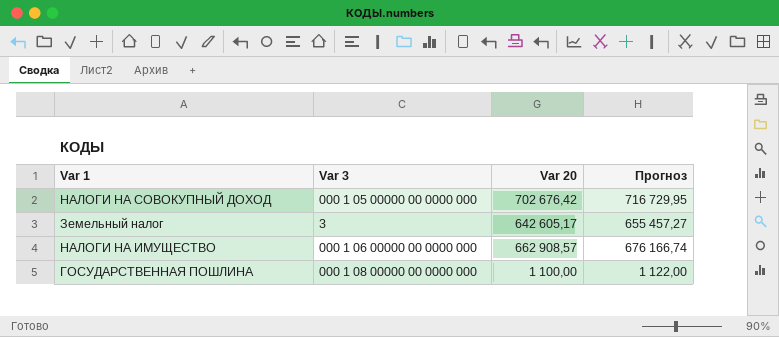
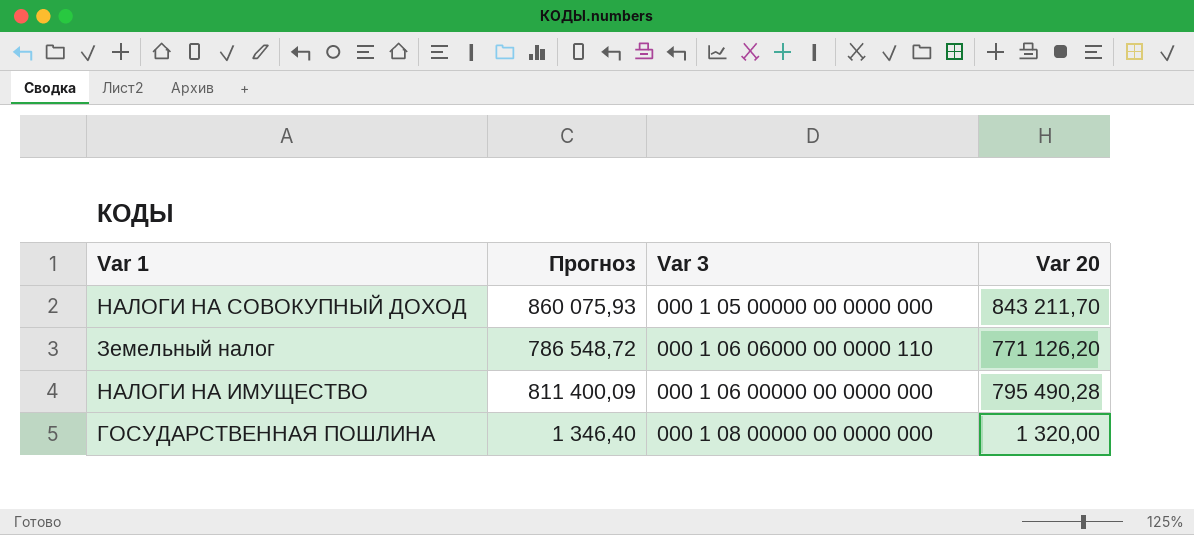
column Прогноз | position: 4 -> 2
НАЛОГИ НА СОВОКУПНЫЙ ДОХОД | Прогноз: 716 729,95 -> 860 075,93
НАЛОГИ НА СОВОКУПНЫЙ ДОХОД | Var 20: 702 676,42 -> 843 211,70
Земельный налог | Прогноз: 655 457,27 -> 786 548,72
Земельный налог | Var 3: 3 -> 000 1 06 06000 00 0000 110
Земельный налог | Var 20: 642 605,17 -> 771 126,20
НАЛОГИ НА ИМУЩЕСТВО | Прогноз: 676 166,74 -> 811 400,09
НАЛОГИ НА ИМУЩЕСТВО | Var 20: 662 908,57 -> 795 490,28
ГОСУДАРСТВЕННАЯ ПОШЛИНА | Прогноз: 1 122,00 -> 1 346,40
ГОСУДАРСТВЕННАЯ ПОШЛИНА | Var 20: 1 100,00 -> 1 320,00

